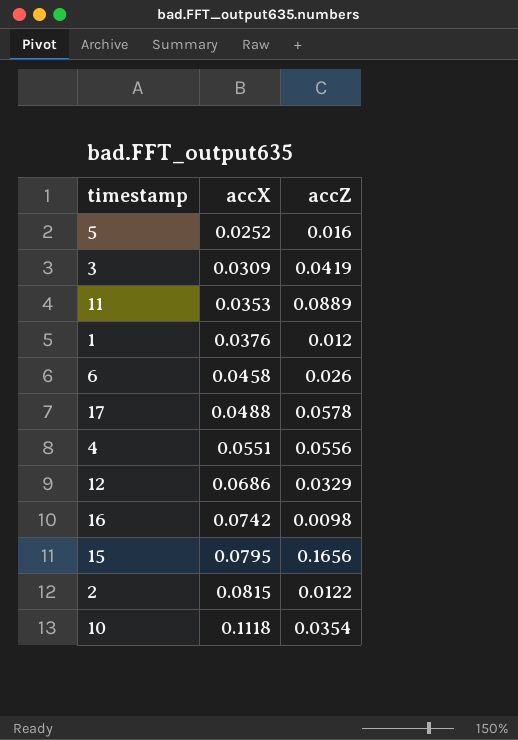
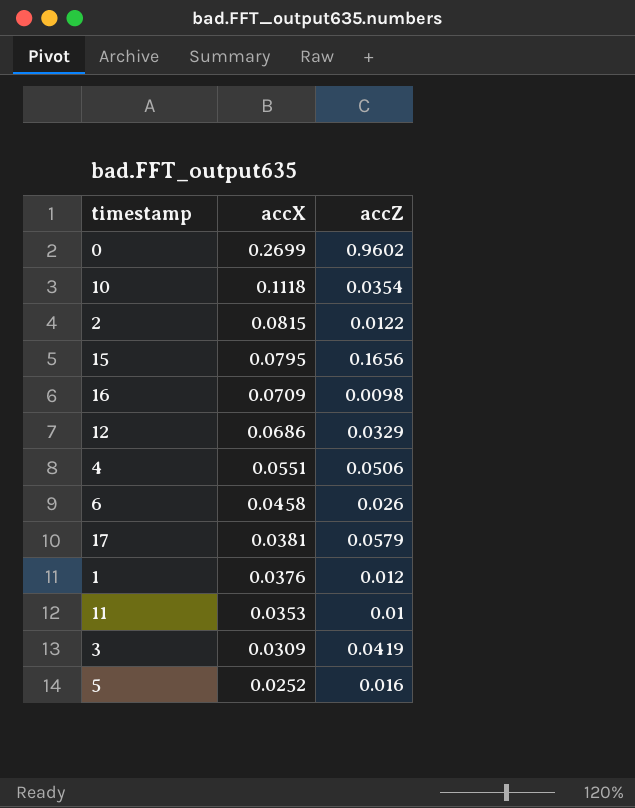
row order: accX ascending -> accX descending
row 0: none -> 0.2699 | 0.9602
16 | accX: 0.0742 -> 0.0709
4 | accZ: 0.0556 -> 0.0506
17 | accX: 0.0488 -> 0.0381
17 | accZ: 0.0578 -> 0.0579
11 | accZ: 0.0889 -> 0.01

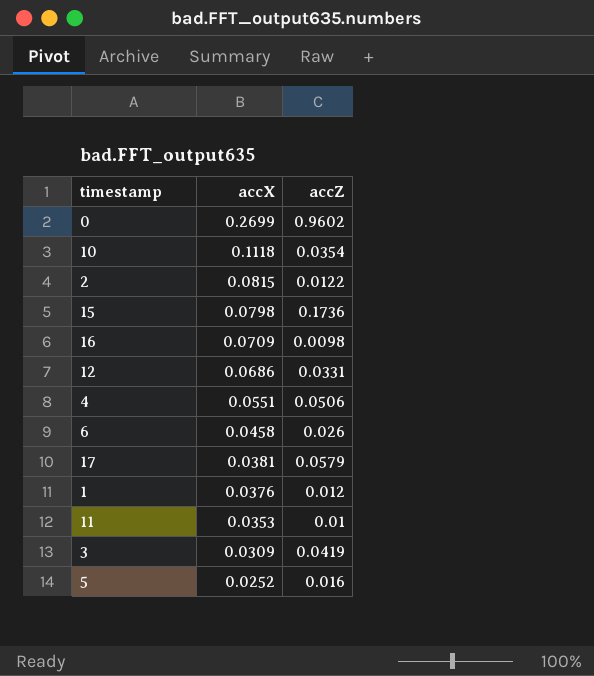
15 | accX: 0.0795 -> 0.0798
15 | accZ: 0.1656 -> 0.1736
12 | accZ: 0.0329 -> 0.0331

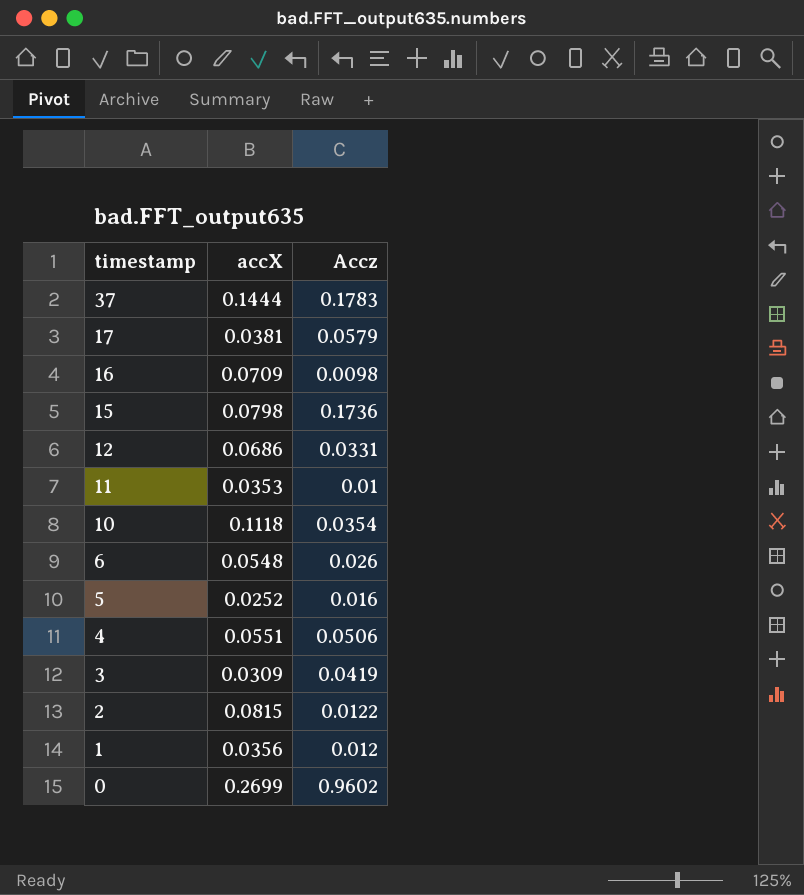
row order: accX descending -> timestamp descending
column name: accZ -> Accz
row 37: none -> 0.1444 | 0.1783
6 | accX: 0.0458 -> 0.0548
1 | accX: 0.0376 -> 0.0356

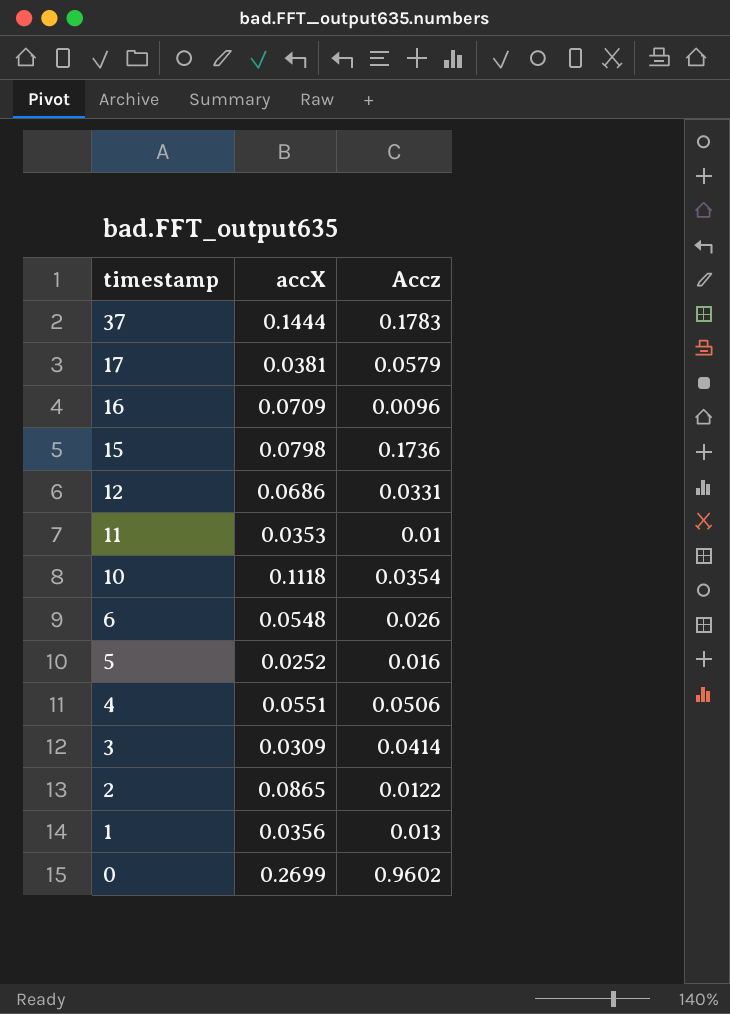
16 | Accz: 0.0098 -> 0.0096
3 | Accz: 0.0419 -> 0.0414
2 | accX: 0.0815 -> 0.0865
1 | Accz: 0.012 -> 0.013

